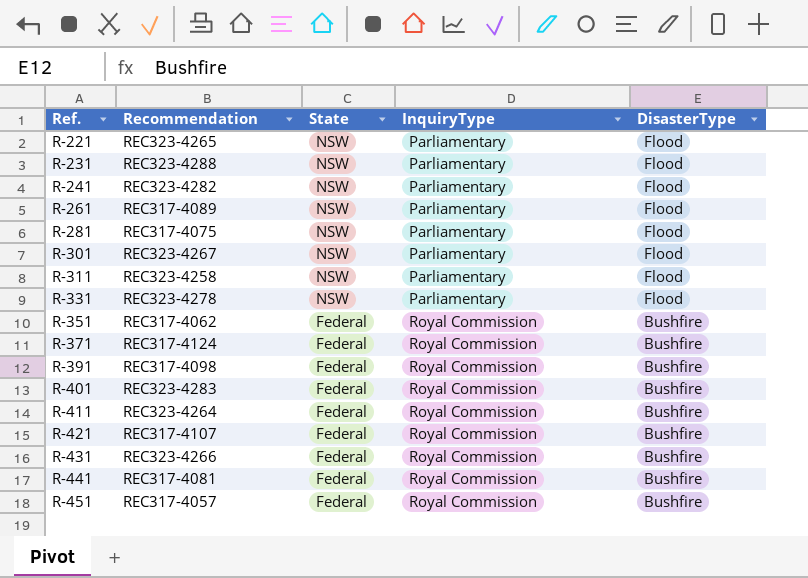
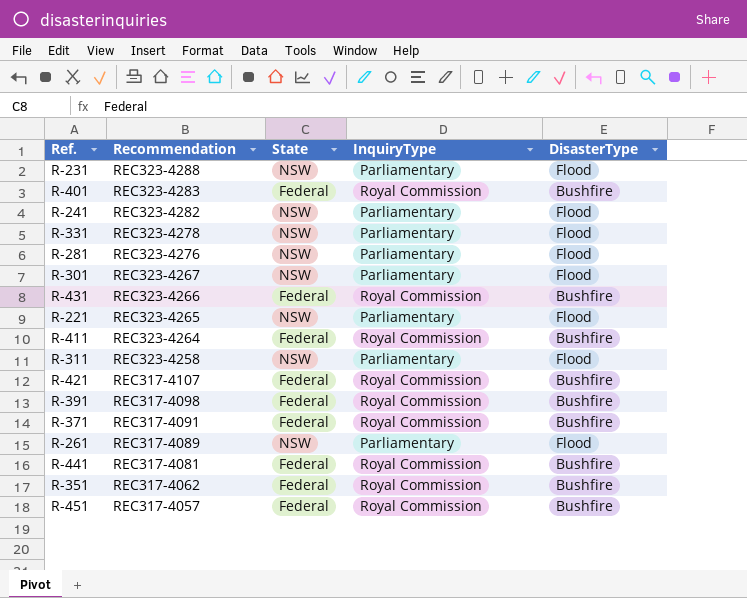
row order: Ref. ascending -> Recommendation descending
R-281 | Recommendation: REC317-4075 -> REC323-4276
R-371 | Recommendation: REC317-4124 -> REC317-4091

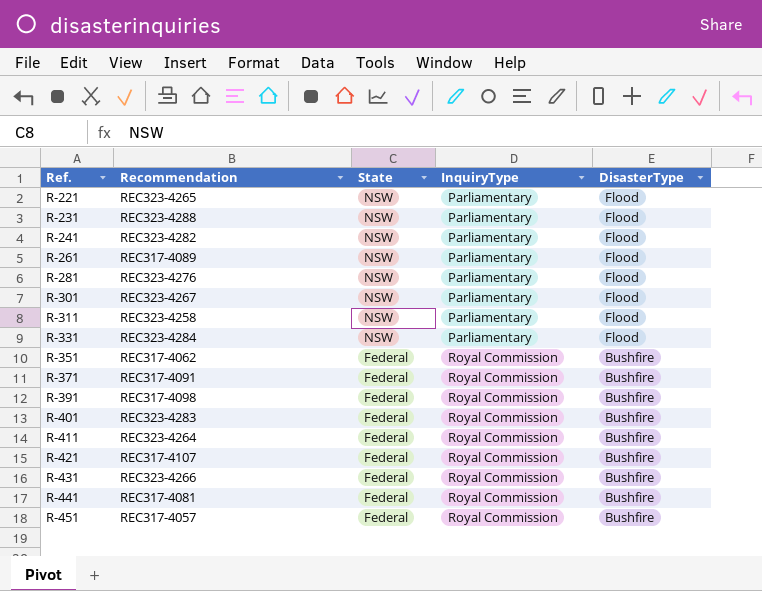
row order: Recommendation descending -> Ref. ascending
R-331 | Recommendation: REC323-4278 -> REC323-4284

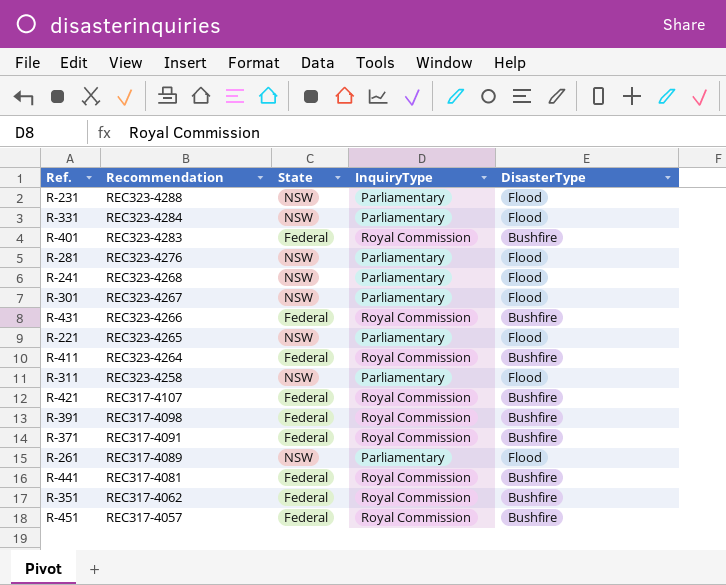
row order: Ref. ascending -> Recommendation descending
R-241 | Recommendation: REC323-4282 -> REC323-4268

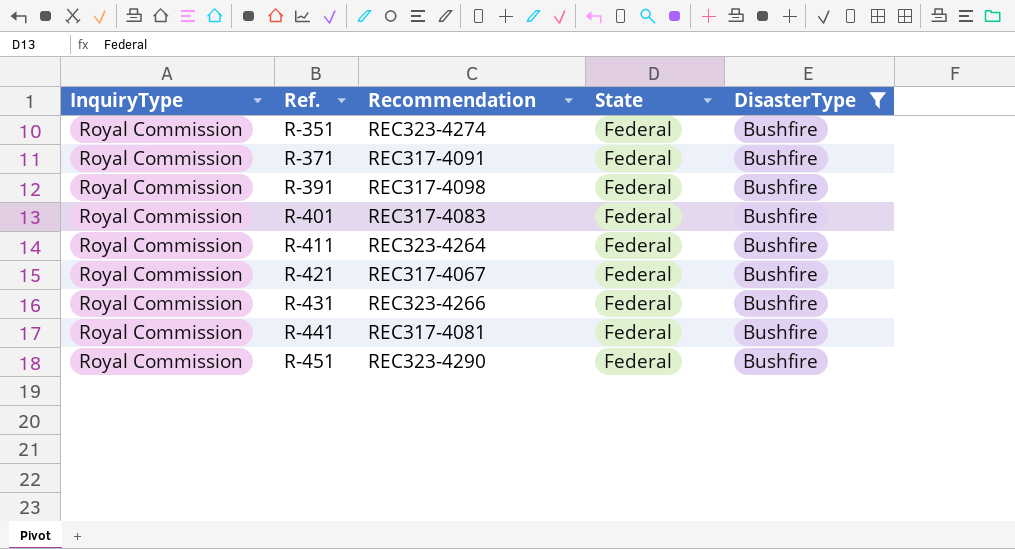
filter: none -> DisasterType = Bushfire
row order: Recommendation descending -> Ref. ascending
column InquiryType | position: 4 -> 1
R-351 | Recommendation: REC317-4062 -> REC323-4274
R-401 | Recommendation: REC323-4283 -> REC317-4083
R-421 | Recommendation: REC317-4107 -> REC317-4067
R-451 | Recommendation: REC317-4057 -> REC323-4290

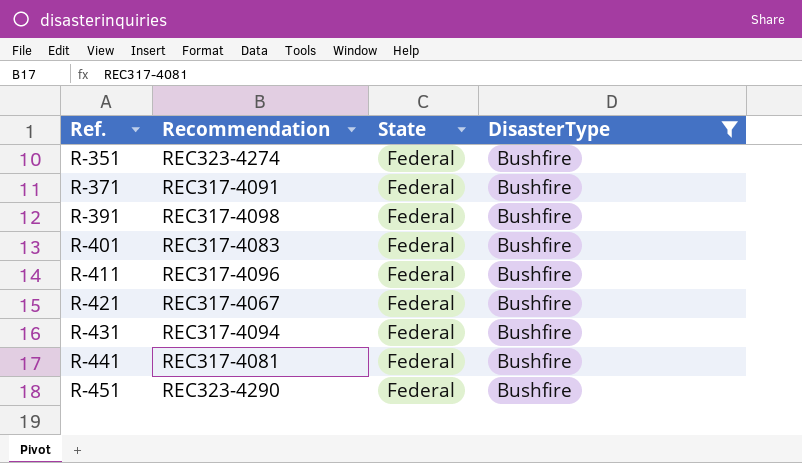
column InquiryType | position: 1 -> none
R-411 | Recommendation: REC323-4264 -> REC317-4096
R-431 | Recommendation: REC323-4266 -> REC317-4094

